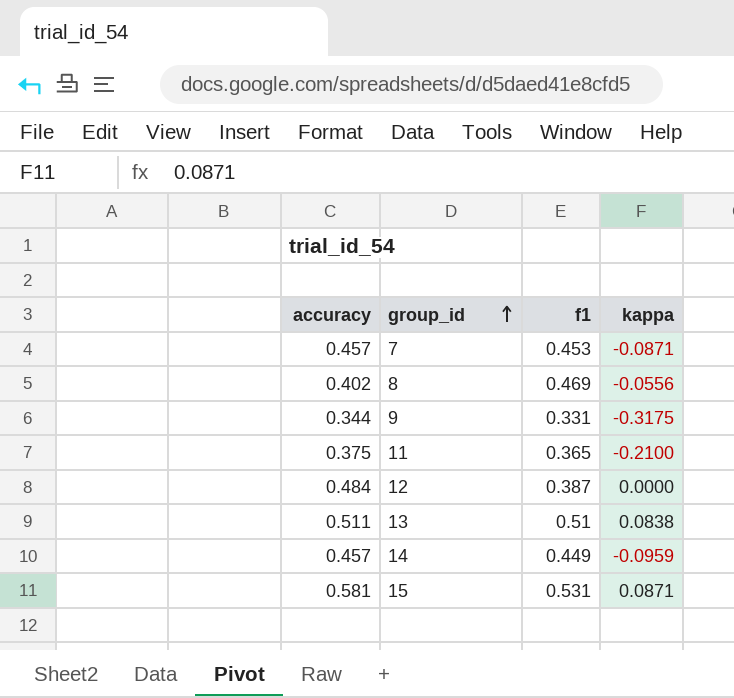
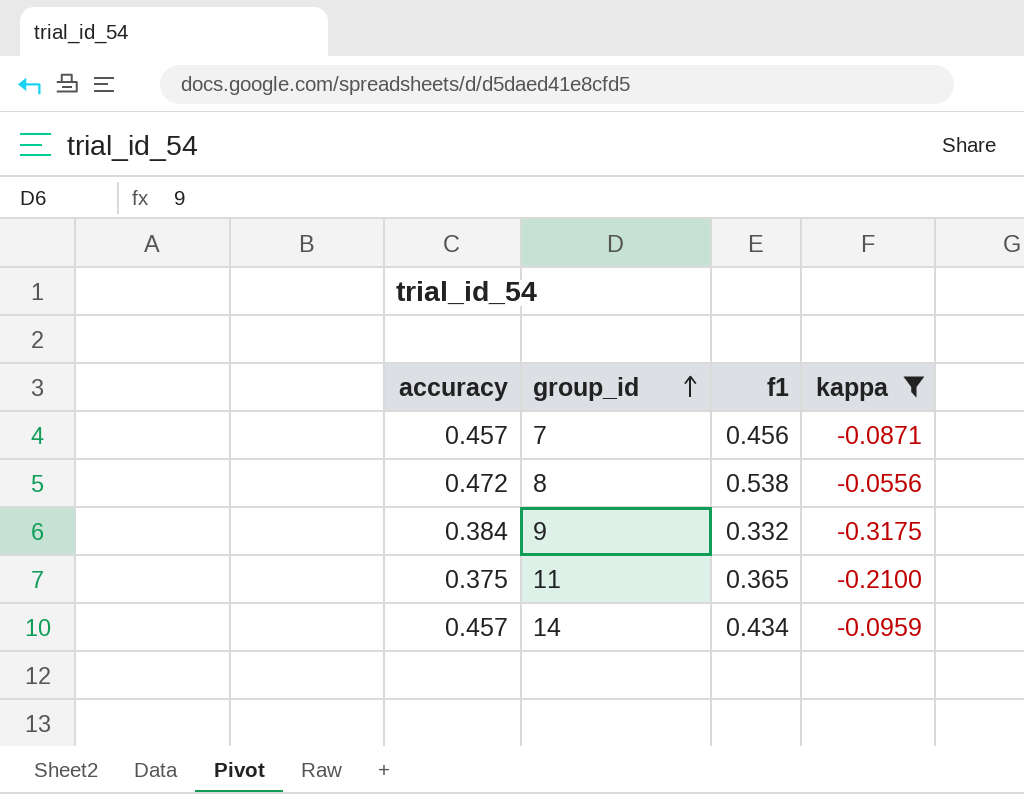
filter: none -> kappa <= -0.0556
7 | f1: 0.453 -> 0.456
8 | accuracy: 0.402 -> 0.472
8 | f1: 0.469 -> 0.538
9 | accuracy: 0.344 -> 0.384
9 | f1: 0.331 -> 0.332
14 | f1: 0.449 -> 0.434

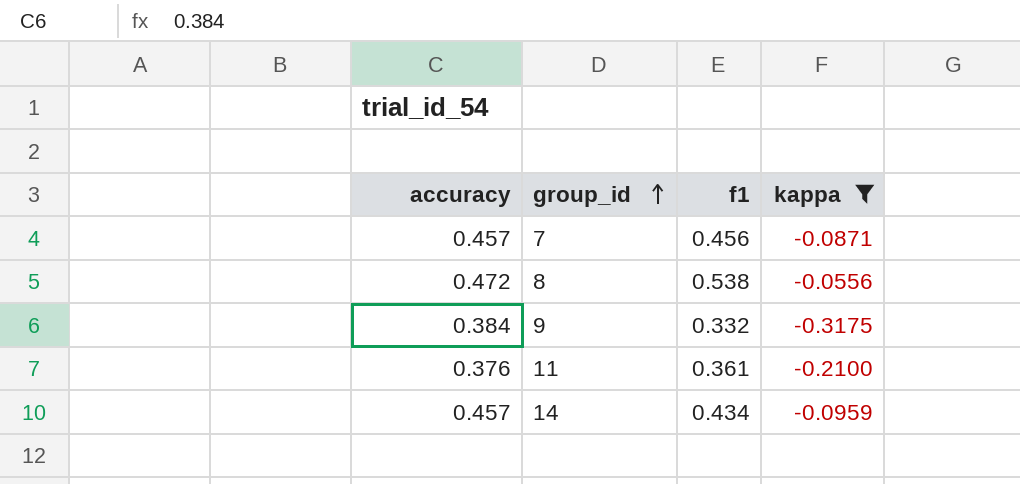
11 | accuracy: 0.375 -> 0.376
11 | f1: 0.365 -> 0.361

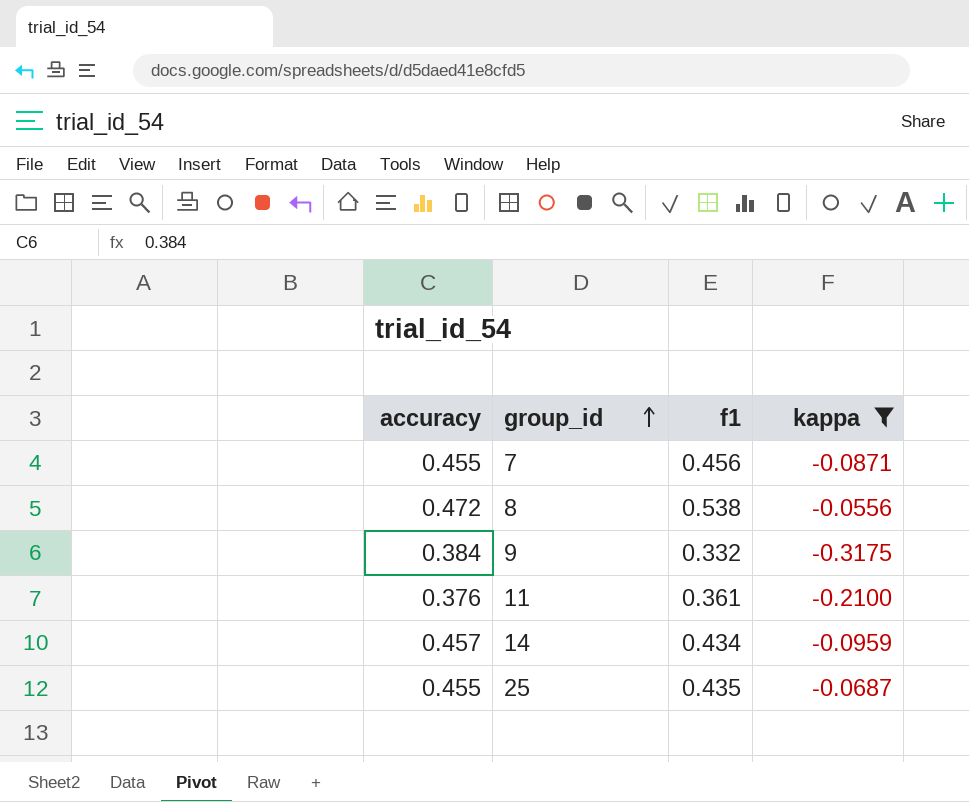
7 | accuracy: 0.457 -> 0.455
row 25: none -> 0.455 | 0.435 | -0.0687

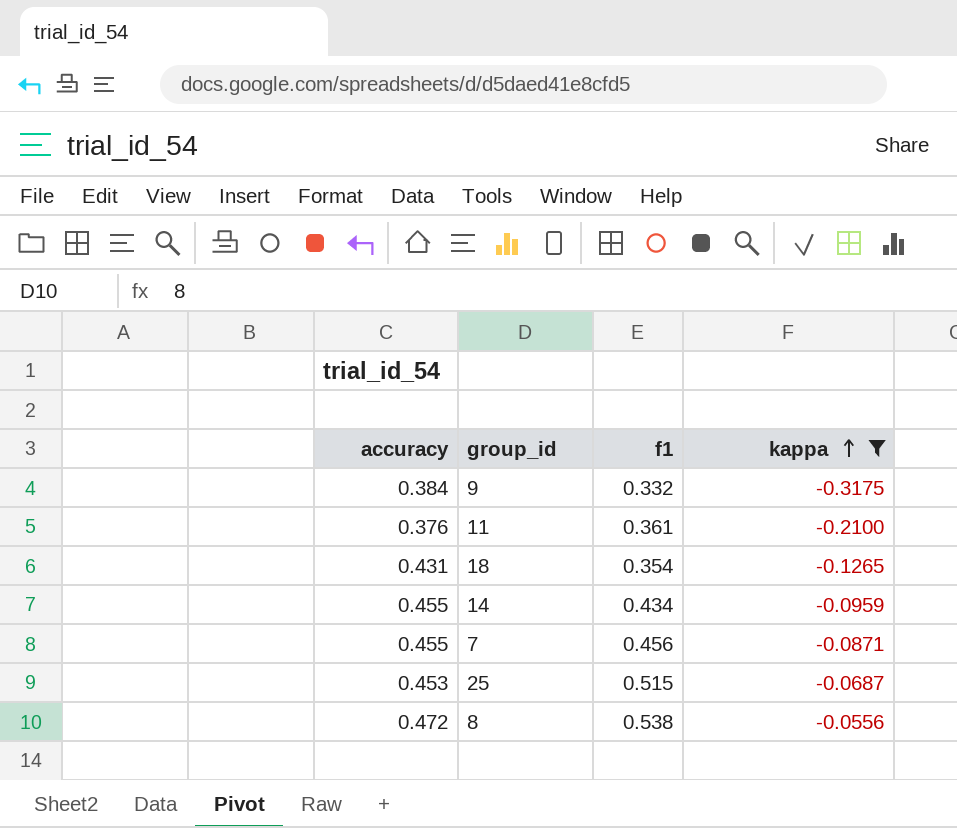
row order: group_id ascending -> kappa ascending
row 18: none -> 0.431 | 0.354 | -0.1265
14 | accuracy: 0.457 -> 0.455
25 | accuracy: 0.455 -> 0.453
25 | f1: 0.435 -> 0.515

